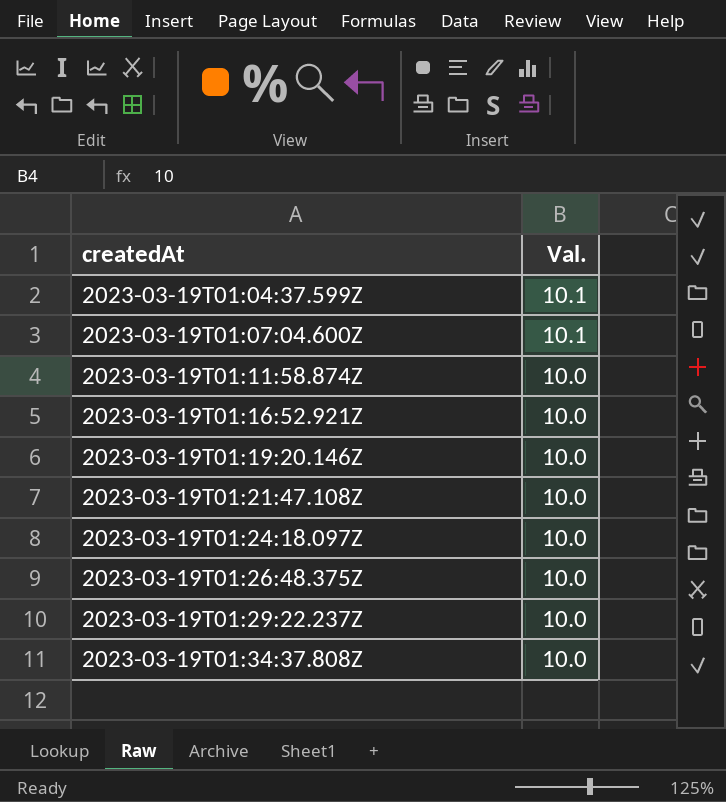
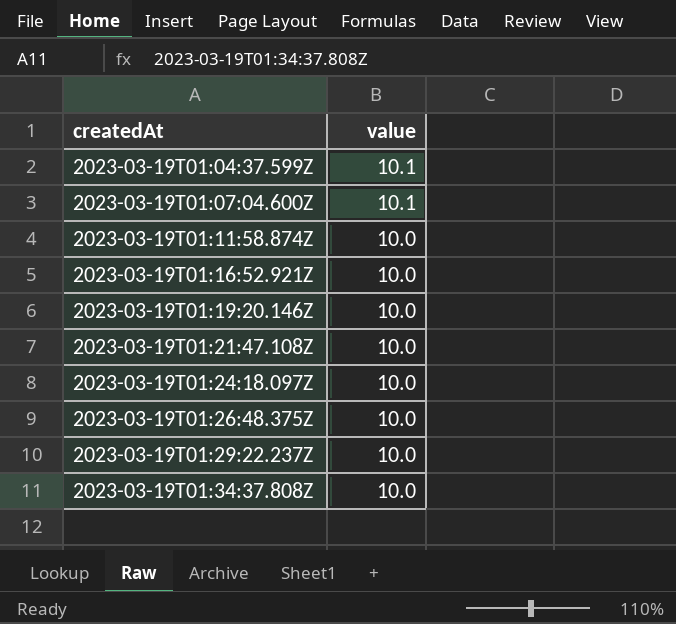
column name: Val. -> value

